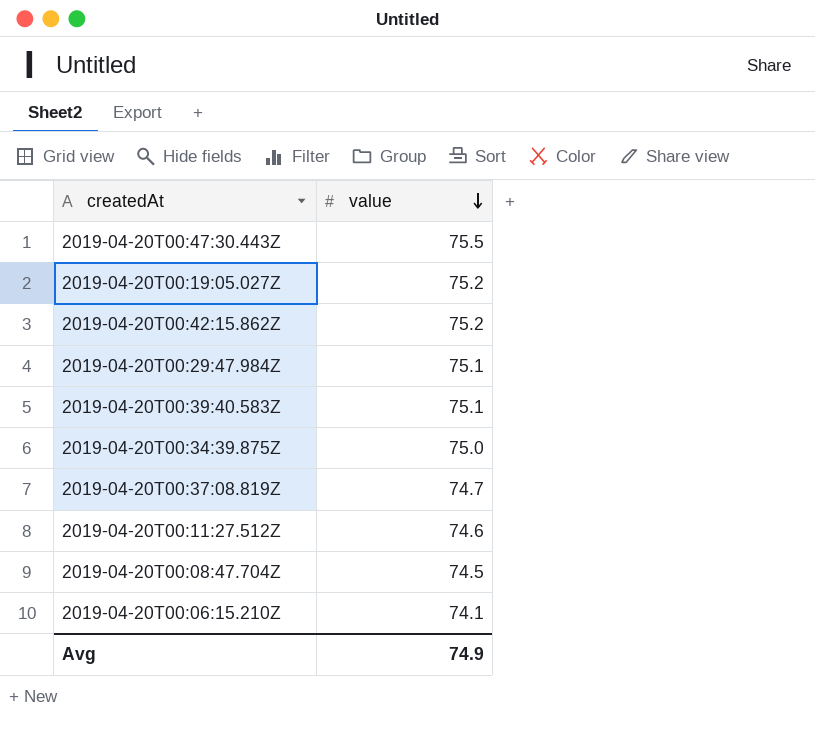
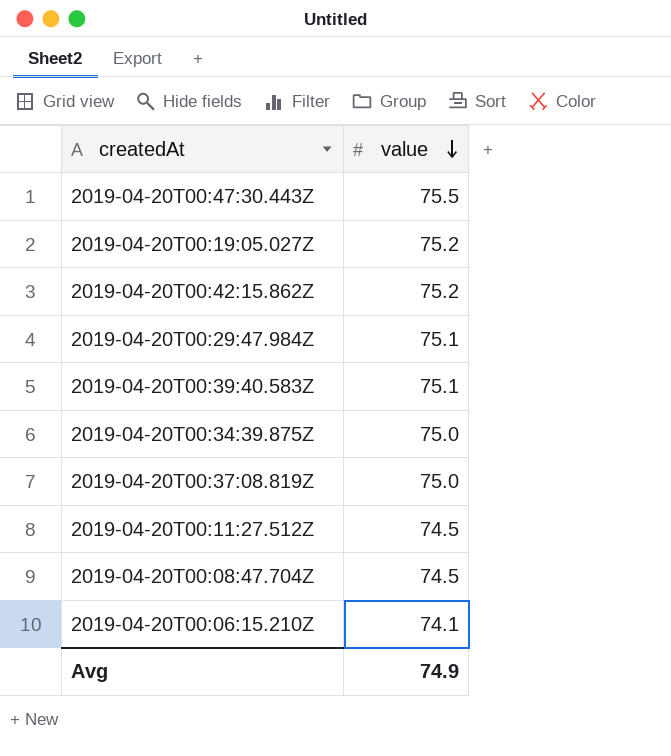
2019-04-20T00:37:08.819Z | value: 74.7 -> 75.0
2019-04-20T00:11:27.512Z | value: 74.6 -> 74.5

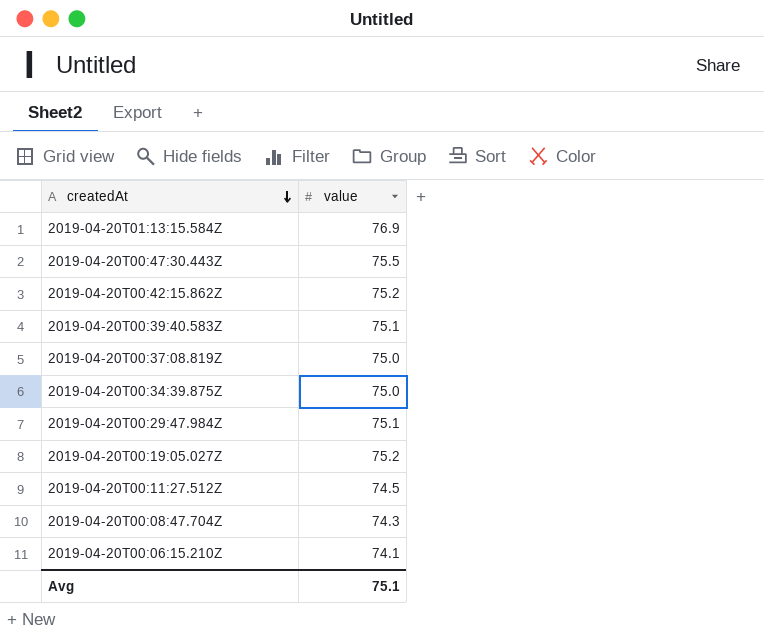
row order: value descending -> createdAt descending
row 2019-04-20T01:13:15.584Z: none -> 76.9
2019-04-20T00:08:47.704Z | value: 74.5 -> 74.3
Avg | value: 74.9 -> 75.1

